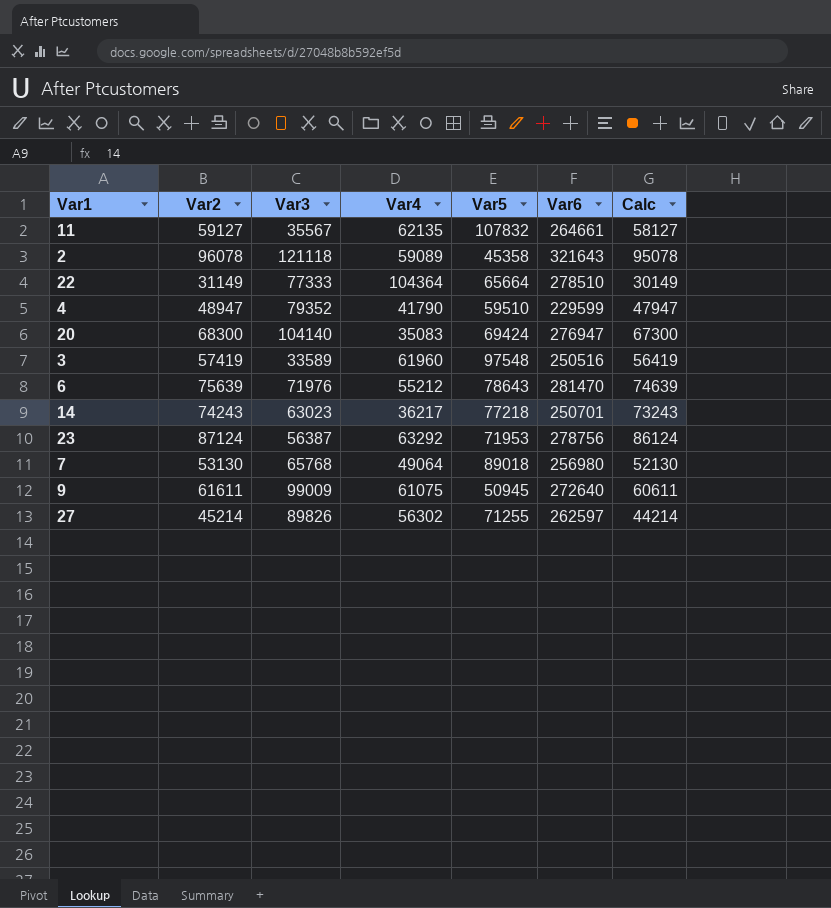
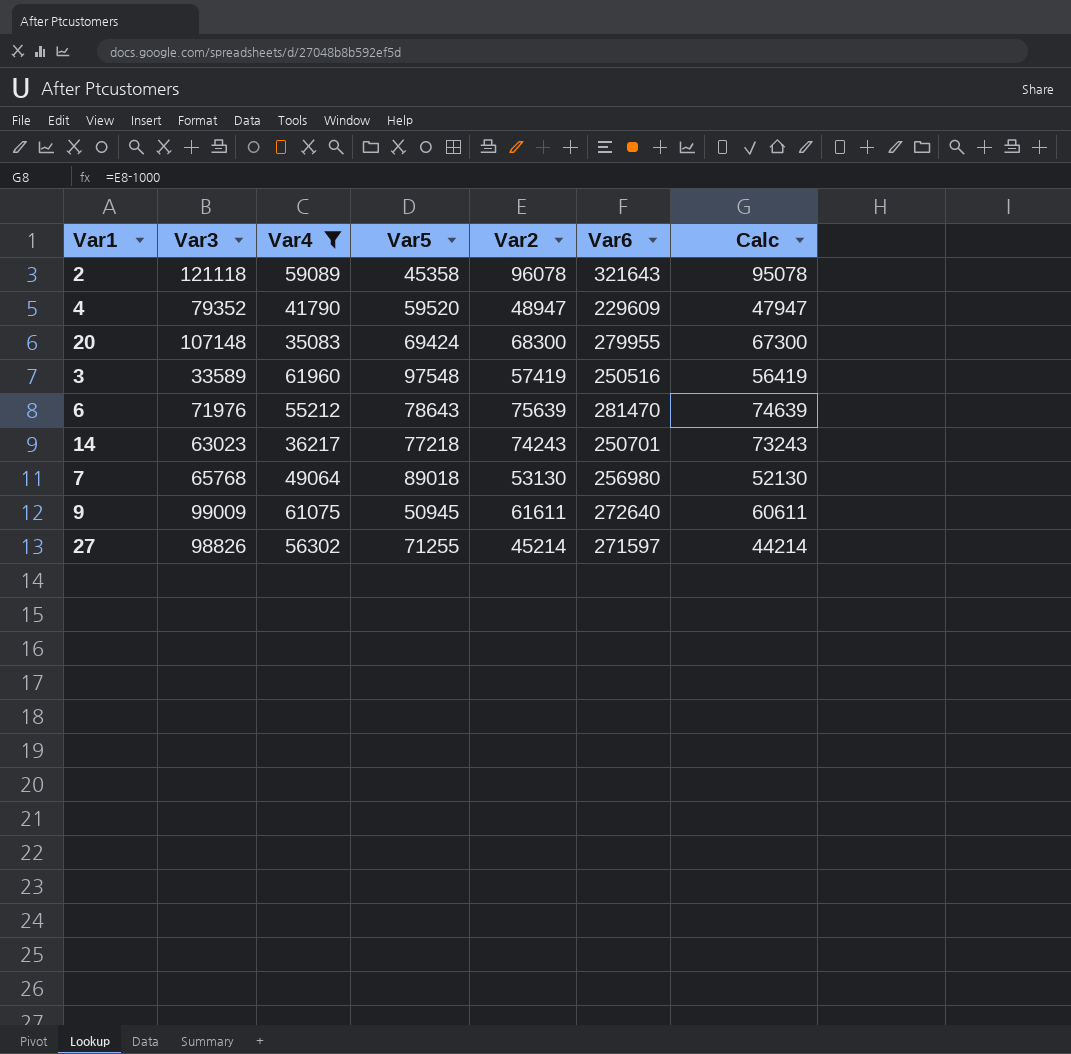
filter: none -> Var4 <= 61960
column Var2 | position: 2 -> 5
4 | Var5: 59510 -> 59520
4 | Var6: 229599 -> 229609
20 | Var3: 104140 -> 107148
20 | Var6: 276947 -> 279955
27 | Var3: 89826 -> 98826
27 | Var6: 262597 -> 271597

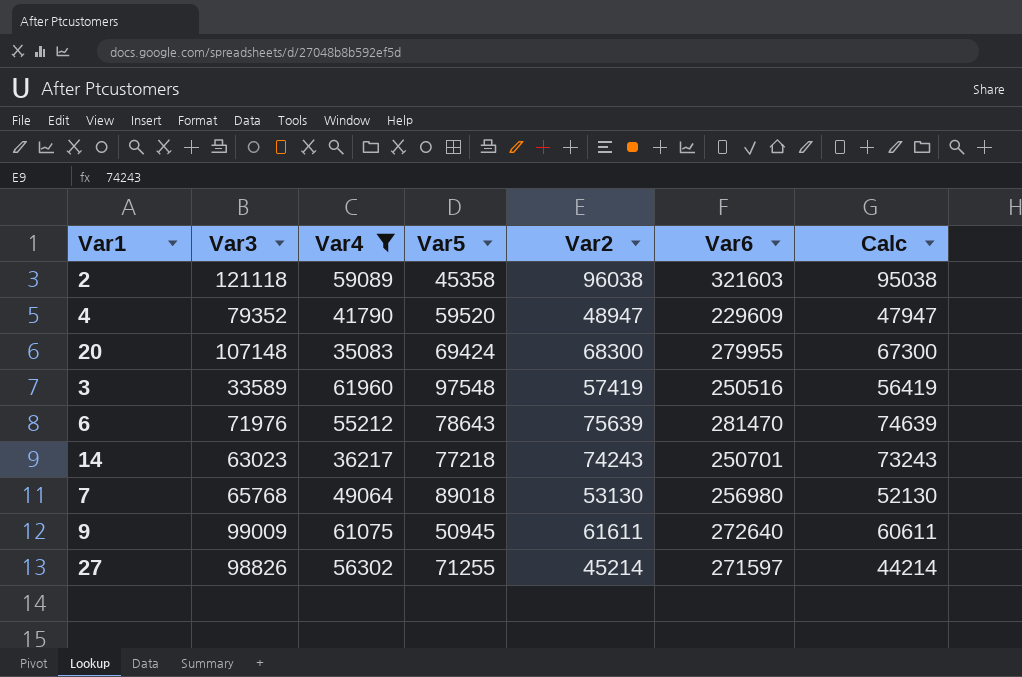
2 | Var2: 96078 -> 96038
2 | Var6: 321643 -> 321603
2 | Calc: 95078 -> 95038

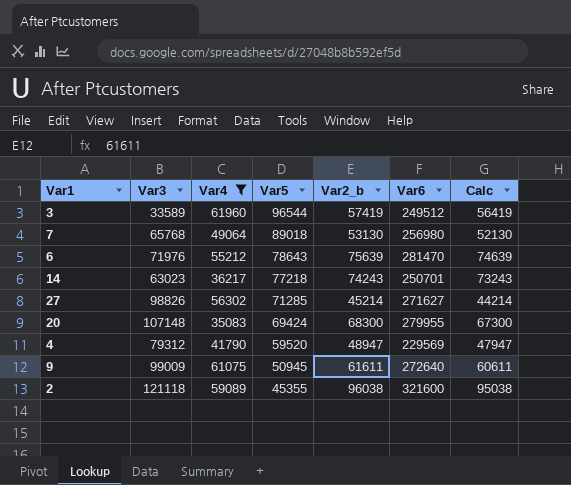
row order: none -> Var5 descending
column name: Var2 -> Var2_b
3 | Var5: 97548 -> 96544
3 | Var6: 250516 -> 249512
27 | Var5: 71255 -> 71285
27 | Var6: 271597 -> 271627
4 | Var3: 79352 -> 79312
4 | Var6: 229609 -> 229569
2 | Var5: 45358 -> 45355
2 | Var6: 321603 -> 321600

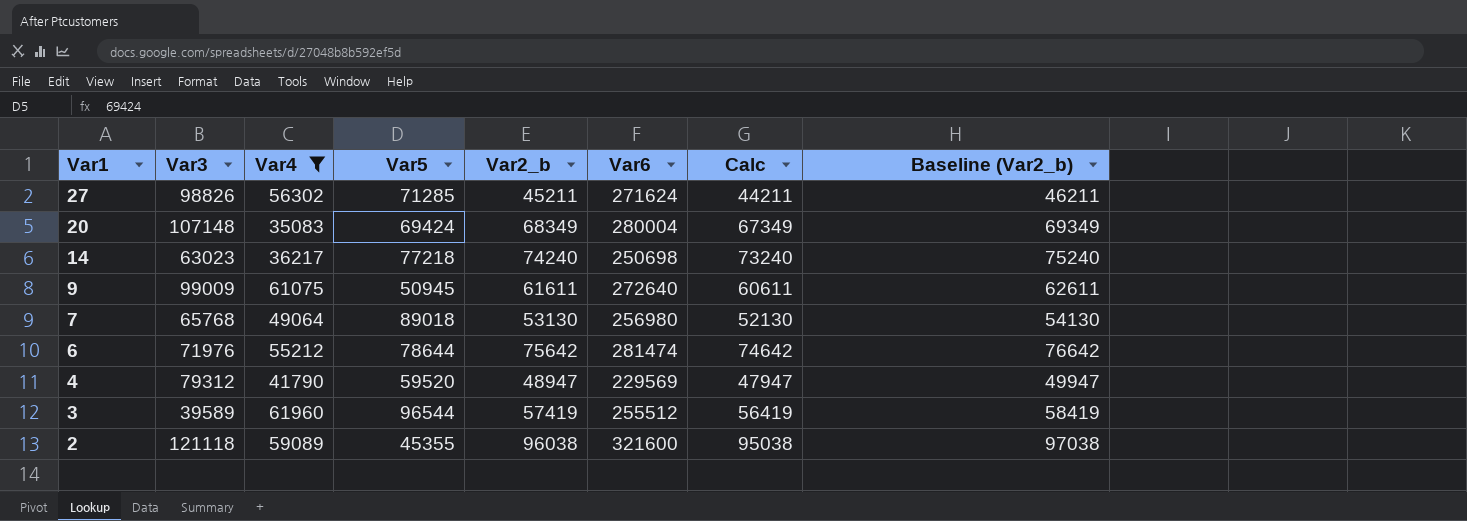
row order: Var5 descending -> Var1 descending
column Baseline (Var2_b) | formula: none -> [Var2_b] + 1000
27 | Var2_b: 45214 -> 45211
27 | Var6: 271627 -> 271624
27 | Calc: 44214 -> 44211
20 | Var2_b: 68300 -> 68349
20 | Var6: 279955 -> 280004
20 | Calc: 67300 -> 67349
14 | Var2_b: 74243 -> 74240
14 | Var6: 250701 -> 250698
14 | Calc: 73243 -> 73240
6 | Var5: 78643 -> 78644
6 | Var2_b: 75639 -> 75642
6 | Var6: 281470 -> 281474
6 | Calc: 74639 -> 74642
3 | Var3: 33589 -> 39589
3 | Var6: 249512 -> 255512

